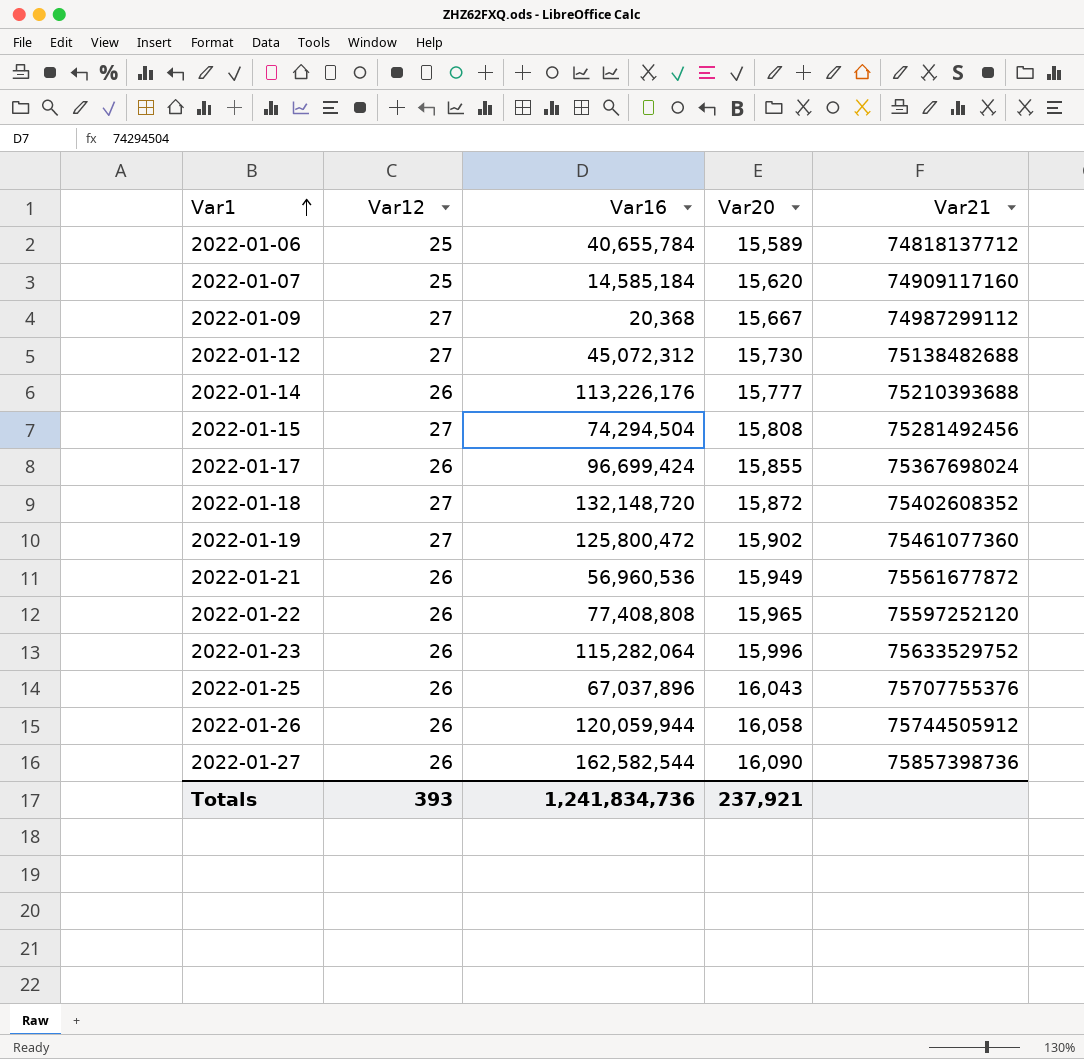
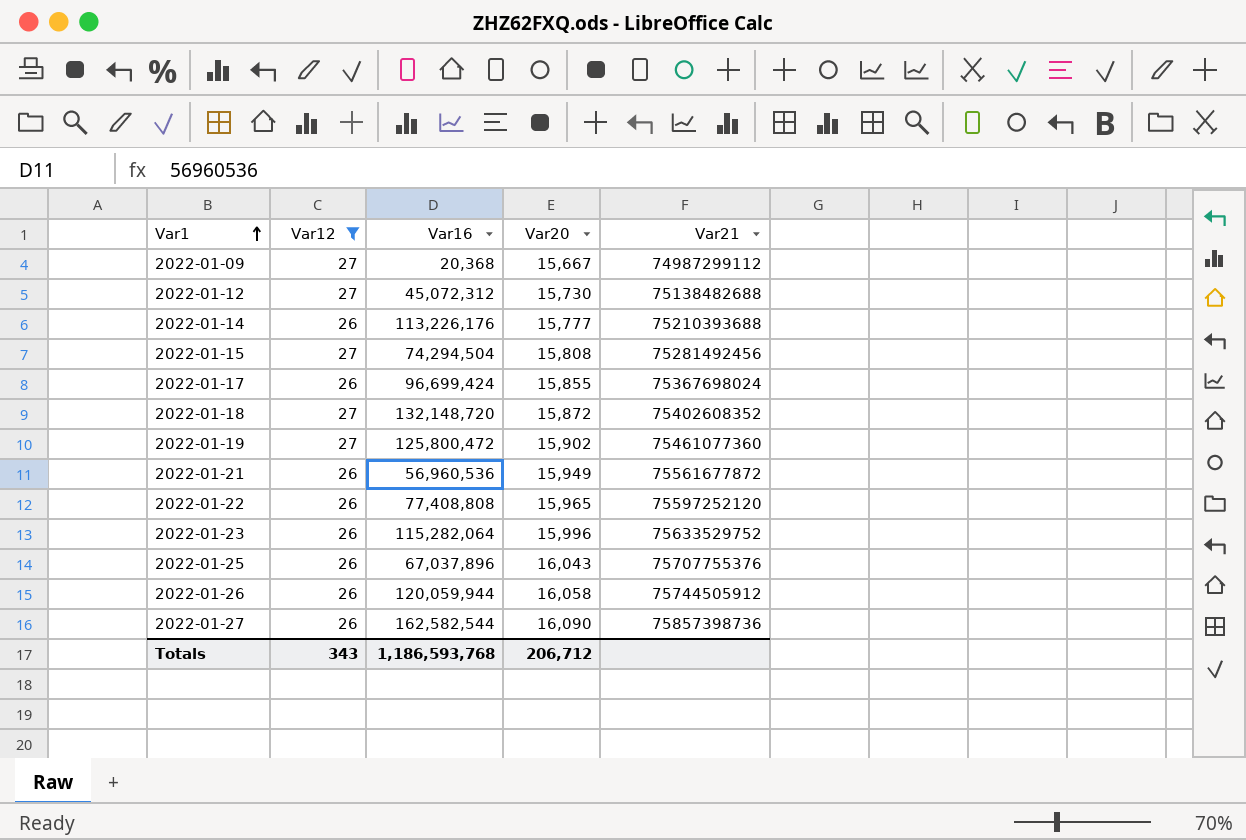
filter: none -> Var12 != 25
Totals | Var12: 393 -> 343
Totals | Var16: 1,241,834,736 -> 1,186,593,768
Totals | Var20: 237,921 -> 206,712

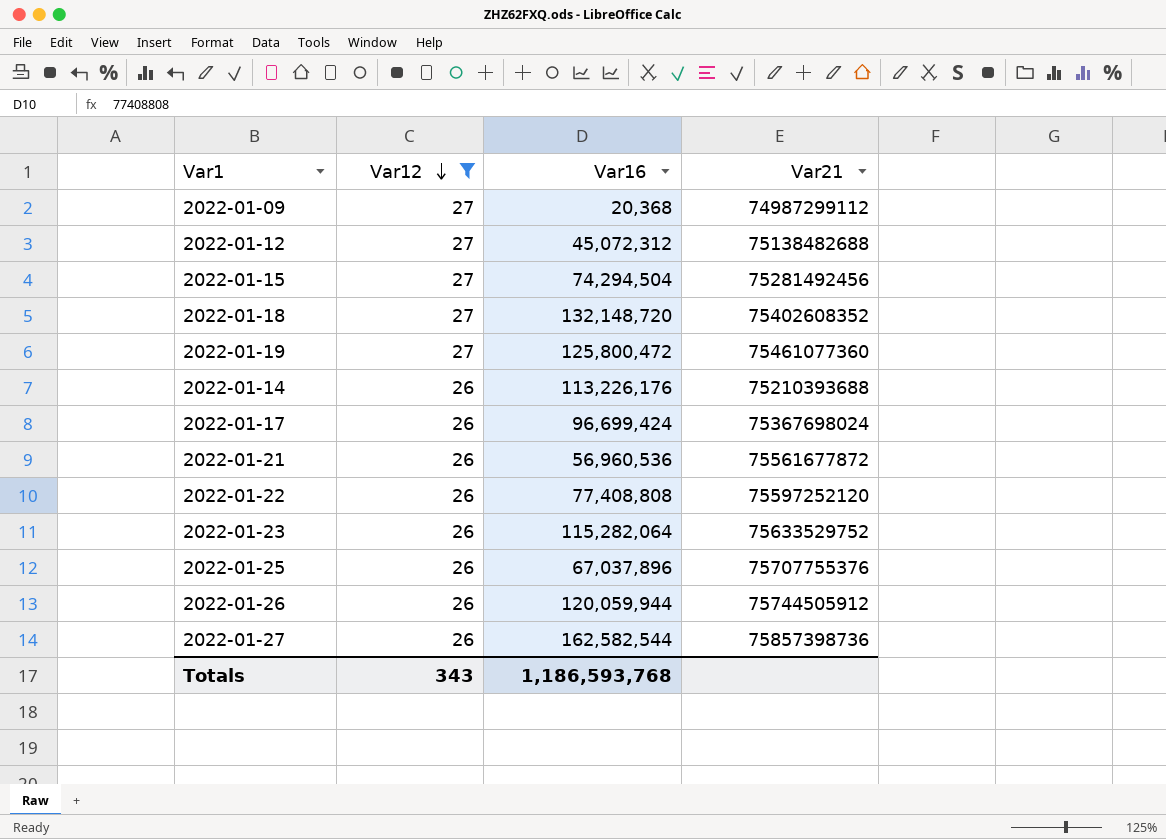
row order: Var1 ascending -> Var12 descending
column Var20 | position: 4 -> none

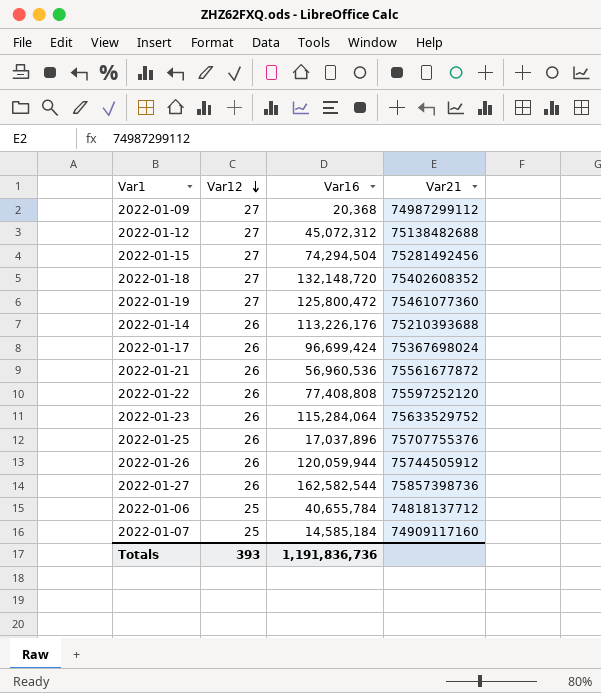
filter: Var12 != 25 -> none
2022-01-23 | Var16: 115,282,064 -> 115,284,064
2022-01-25 | Var16: 67,037,896 -> 17,037,896
Totals | Var12: 343 -> 393
Totals | Var16: 1,186,593,768 -> 1,191,836,736

